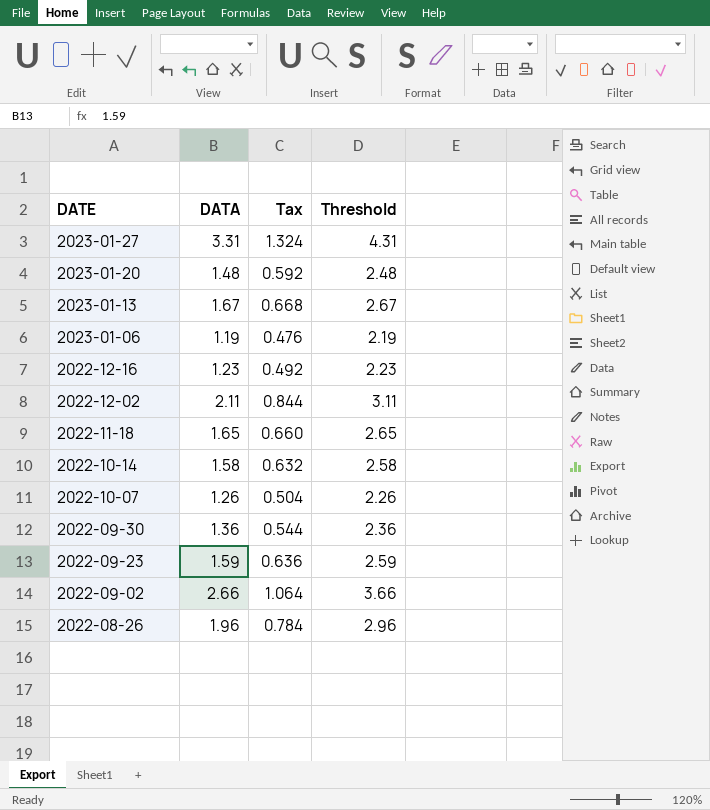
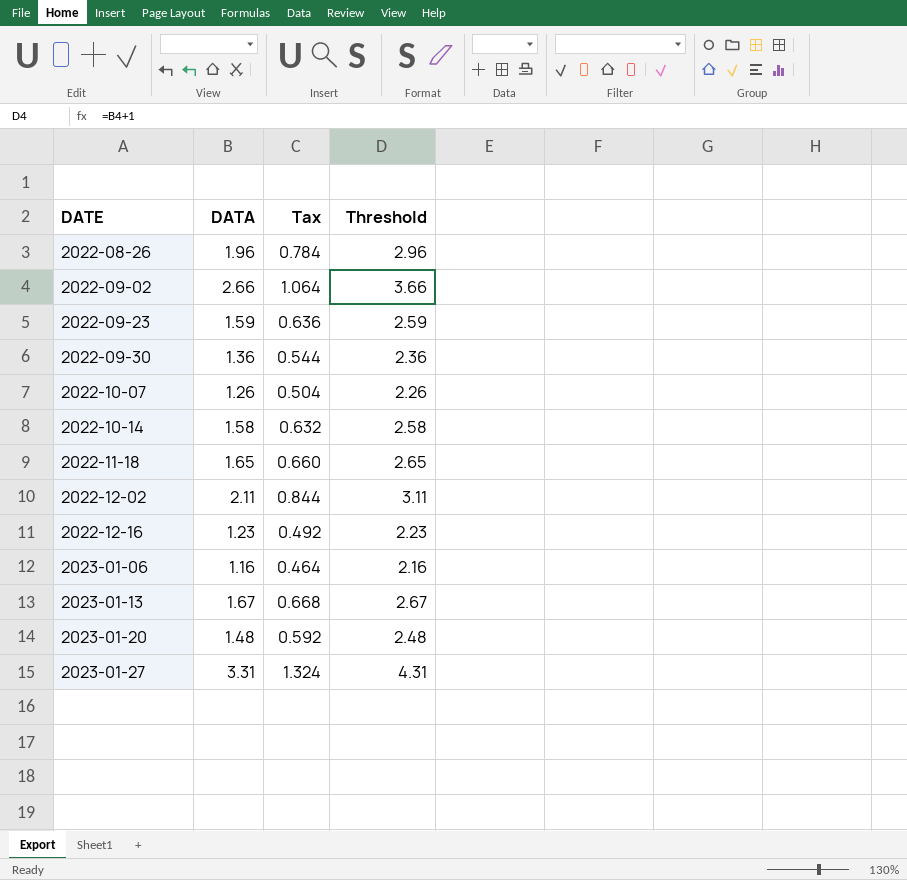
row order: DATE descending -> DATE ascending
2023-01-06 | DATA: 1.19 -> 1.16
2023-01-06 | Tax: 0.476 -> 0.464
2023-01-06 | Threshold: 2.19 -> 2.16

